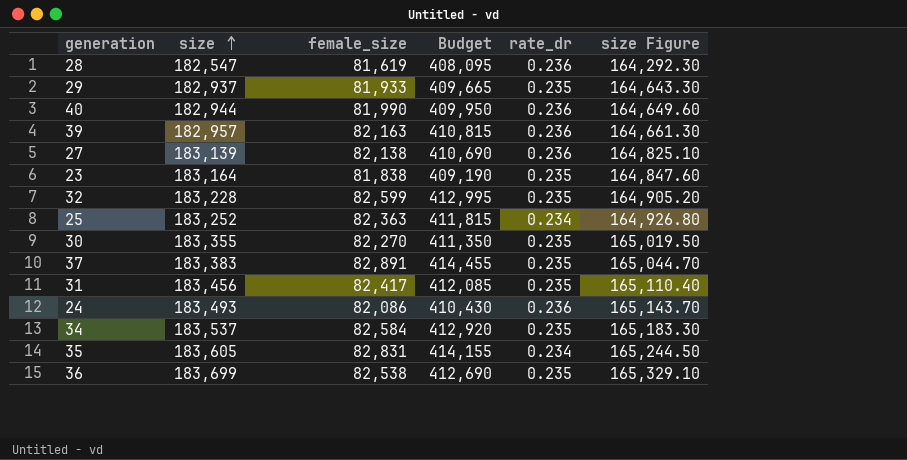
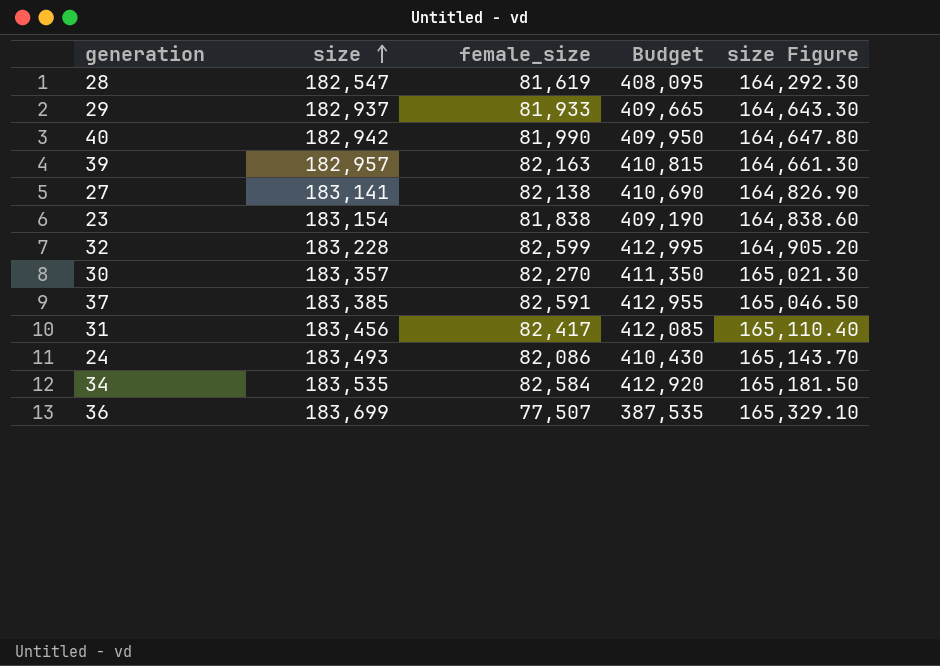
column rate_dr | position: 5 -> none
row 25: 183,252 | 82,363 | 411,815 | 0.234 | 164,926.80 -> none
row 35: 183,605 | 82,831 | 414,155 | 0.234 | 165,244.50 -> none
40 | size: 182,944 -> 182,942
40 | size Figure: 164,649.60 -> 164,647.80
27 | size: 183,139 -> 183,141
27 | size Figure: 164,825.10 -> 164,826.90
23 | size: 183,164 -> 183,154
23 | size Figure: 164,847.60 -> 164,838.60
30 | size: 183,355 -> 183,357
30 | size Figure: 165,019.50 -> 165,021.30
37 | size: 183,383 -> 183,385
37 | female_size: 82,891 -> 82,591
37 | Budget: 414,455 -> 412,955
37 | size Figure: 165,044.70 -> 165,046.50
34 | size: 183,537 -> 183,535
34 | size Figure: 165,183.30 -> 165,181.50
36 | female_size: 82,538 -> 77,507
36 | Budget: 412,690 -> 387,535

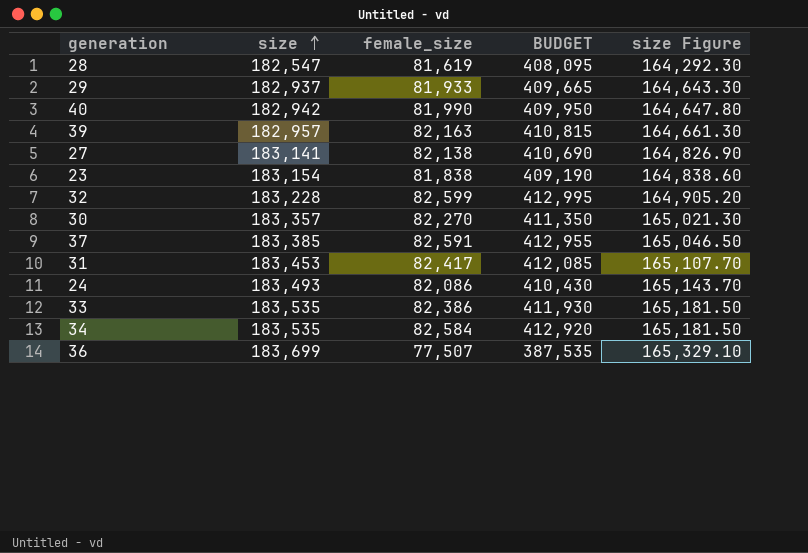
column name: Budget -> BUDGET
31 | size: 183,456 -> 183,453
31 | size Figure: 165,110.40 -> 165,107.70
row 33: none -> 183,535 | 82,386 | 411,930 | 165,181.50

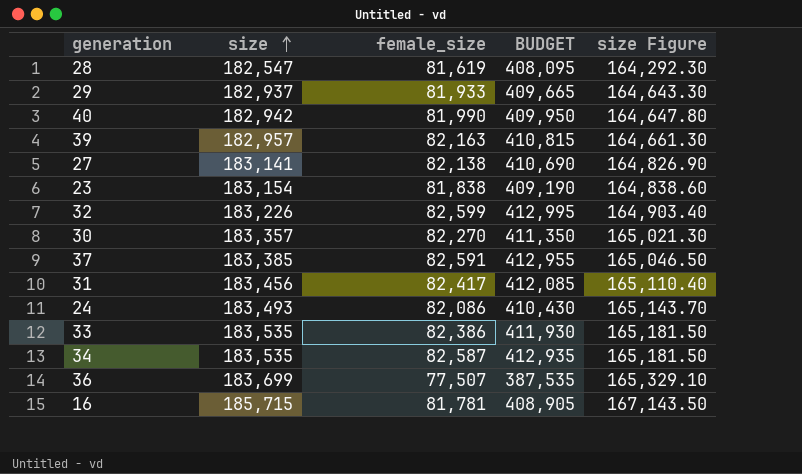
32 | size: 183,228 -> 183,226
32 | size Figure: 164,905.20 -> 164,903.40
31 | size: 183,453 -> 183,456
31 | size Figure: 165,107.70 -> 165,110.40
34 | female_size: 82,584 -> 82,587
34 | BUDGET: 412,920 -> 412,935
row 16: none -> 185,715 | 81,781 | 408,905 | 167,143.50

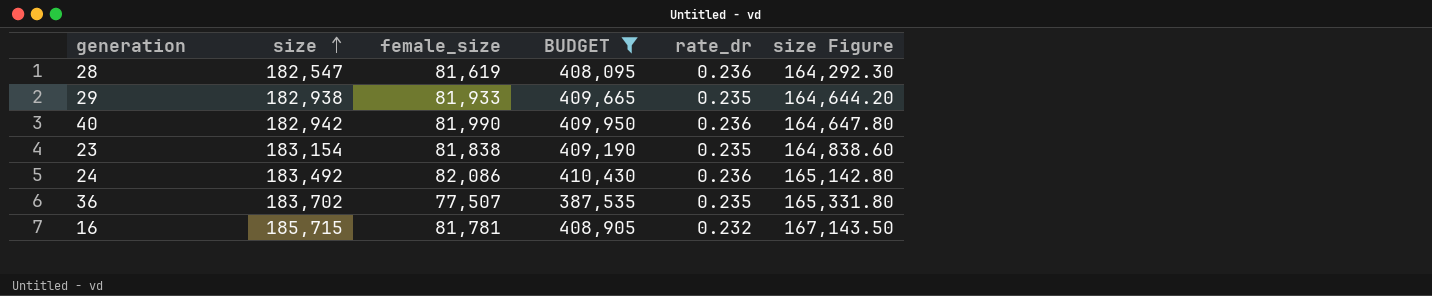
filter: none -> BUDGET <= 410,430
column rate_dr | position: none -> 5
29 | size: 182,937 -> 182,938
29 | size Figure: 164,643.30 -> 164,644.20
24 | size: 183,493 -> 183,492
24 | size Figure: 165,143.70 -> 165,142.80
36 | size: 183,699 -> 183,702
36 | size Figure: 165,329.10 -> 165,331.80

